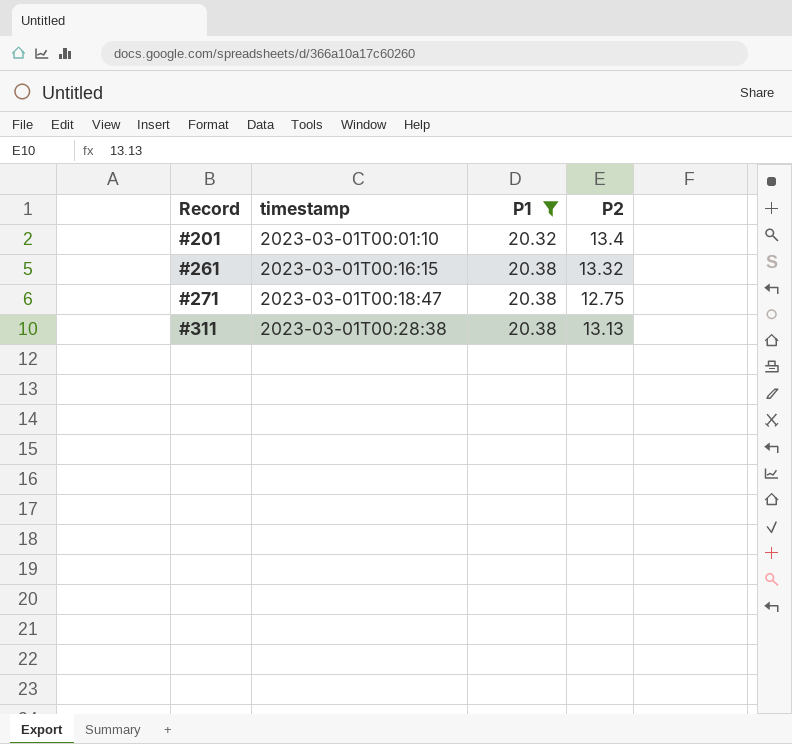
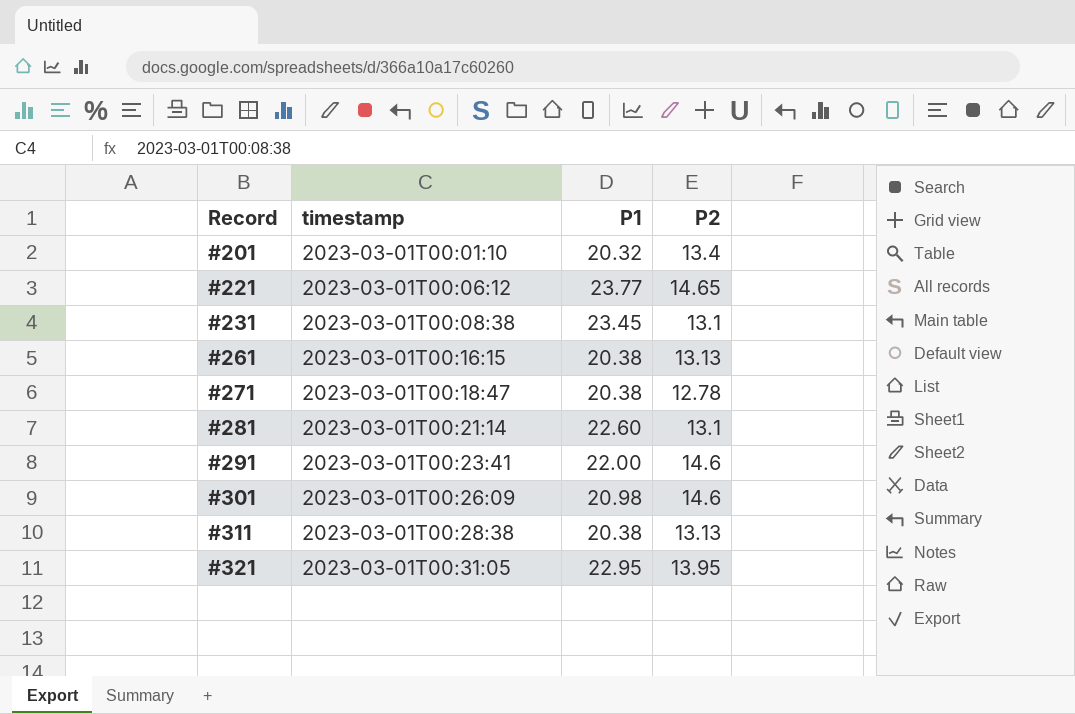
filter: P1 <= 20.38 -> none
#261 | P2: 13.32 -> 13.13
#271 | P2: 12.75 -> 12.78

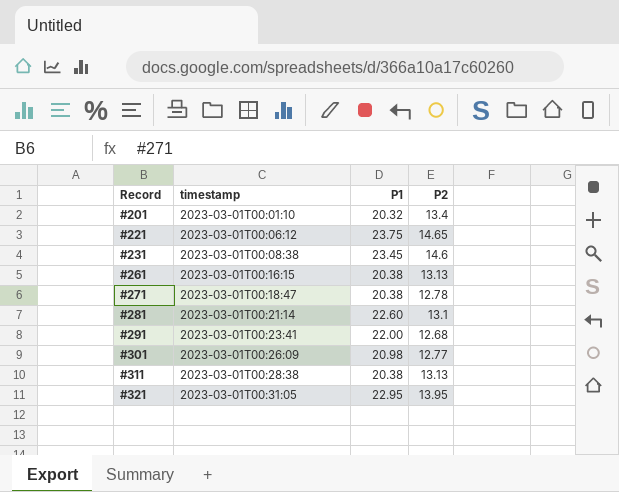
#221 | P1: 23.77 -> 23.75
#231 | P2: 13.1 -> 14.6
#291 | P2: 14.6 -> 12.68
#301 | P2: 14.6 -> 12.77

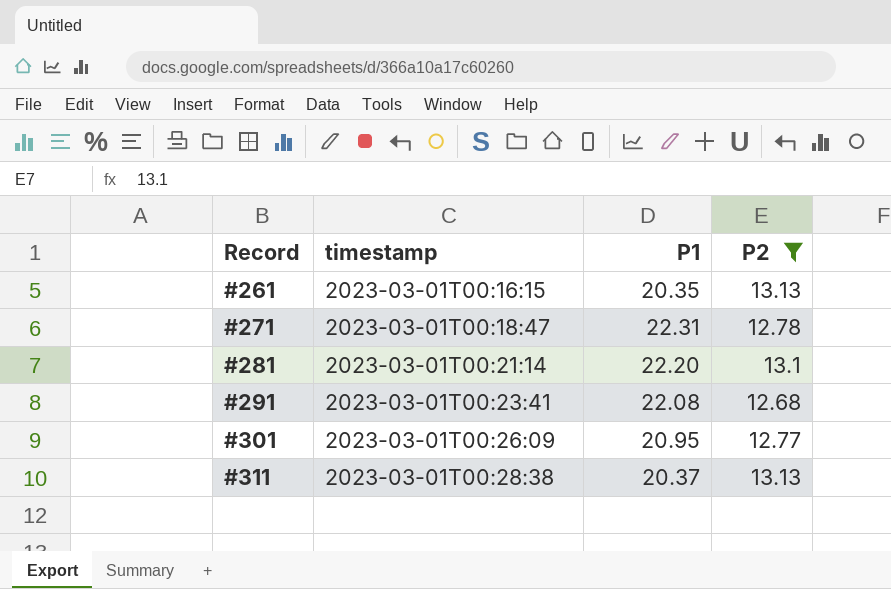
filter: none -> P2 <= 13.13
#261 | P1: 20.38 -> 20.35
#271 | P1: 20.38 -> 22.31
#281 | P1: 22.60 -> 22.20
#291 | P1: 22.00 -> 22.08
#301 | P1: 20.98 -> 20.95
#311 | P1: 20.38 -> 20.37

